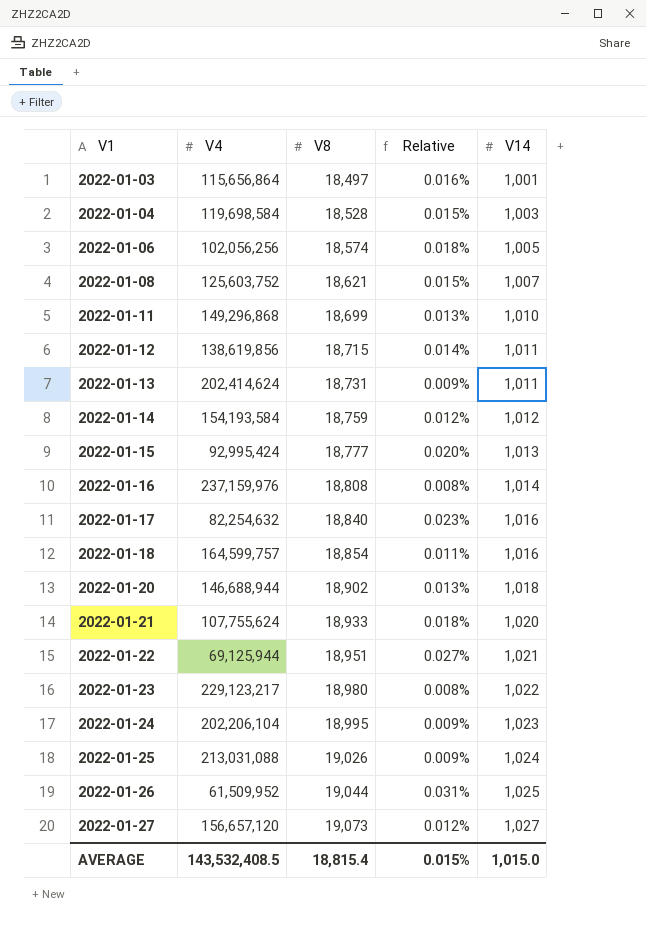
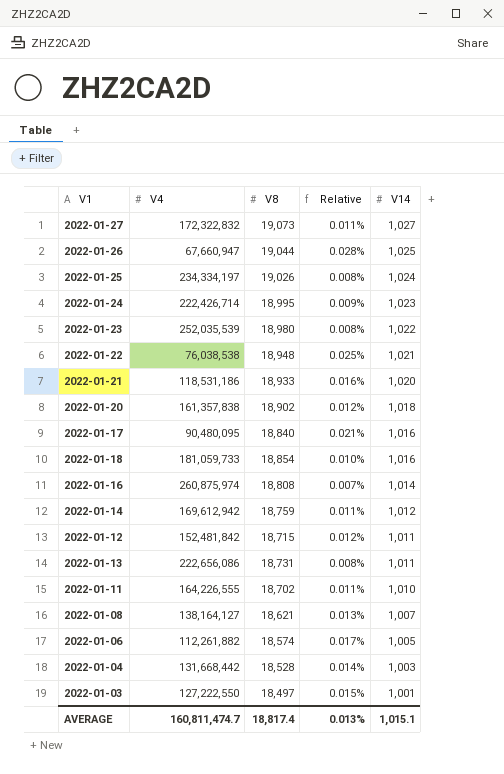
row order: V1 ascending -> V14 descending
row 2022-01-15: 92,995,424 | 18,777 | 0.020% | 1,013 -> none
2022-01-27 | V4: 156,657,120 -> 172,322,832
2022-01-27 | Relative: 0.012% -> 0.011%
2022-01-26 | V4: 61,509,952 -> 67,660,947
2022-01-26 | Relative: 0.031% -> 0.028%
2022-01-25 | V4: 213,031,088 -> 234,334,197
2022-01-25 | Relative: 0.009% -> 0.008%
2022-01-24 | V4: 202,206,104 -> 222,426,714
2022-01-23 | V4: 229,123,217 -> 252,035,539
2022-01-22 | V4: 69,125,944 -> 76,038,538
2022-01-22 | V8: 18,951 -> 18,948
2022-01-22 | Relative: 0.027% -> 0.025%
2022-01-21 | V4: 107,755,624 -> 118,531,186
2022-01-21 | Relative: 0.018% -> 0.016%
2022-01-20 | V4: 146,688,944 -> 161,357,838
2022-01-20 | Relative: 0.013% -> 0.012%
2022-01-17 | V4: 82,254,632 -> 90,480,095
2022-01-17 | Relative: 0.023% -> 0.021%
2022-01-18 | V4: 164,599,757 -> 181,059,733
2022-01-18 | Relative: 0.011% -> 0.010%
2022-01-16 | V4: 237,159,976 -> 260,875,974
2022-01-16 | Relative: 0.008% -> 0.007%
2022-01-14 | V4: 154,193,584 -> 169,612,942
2022-01-14 | Relative: 0.012% -> 0.011%
2022-01-12 | V4: 138,619,856 -> 152,481,842
2022-01-12 | Relative: 0.014% -> 0.012%
2022-01-13 | V4: 202,414,624 -> 222,656,086
2022-01-13 | Relative: 0.009% -> 0.008%
2022-01-11 | V4: 149,296,868 -> 164,226,555
2022-01-11 | V8: 18,699 -> 18,702
2022-01-11 | Relative: 0.013% -> 0.011%
2022-01-08 | V4: 125,603,752 -> 138,164,127
2022-01-08 | Relative: 0.015% -> 0.013%
2022-01-06 | V4: 102,056,256 -> 112,261,882
2022-01-06 | Relative: 0.018% -> 0.017%
2022-01-04 | V4: 119,698,584 -> 131,668,442
2022-01-04 | Relative: 0.015% -> 0.014%
2022-01-03 | V4: 115,656,864 -> 127,222,550
2022-01-03 | Relative: 0.016% -> 0.015%
AVERAGE | V4: 143,532,408.5 -> 160,811,474.7
AVERAGE | V8: 18,815.4 -> 18,817.4
AVERAGE | Relative: 0.015% -> 0.013%
AVERAGE | V14: 1,015.0 -> 1,015.1

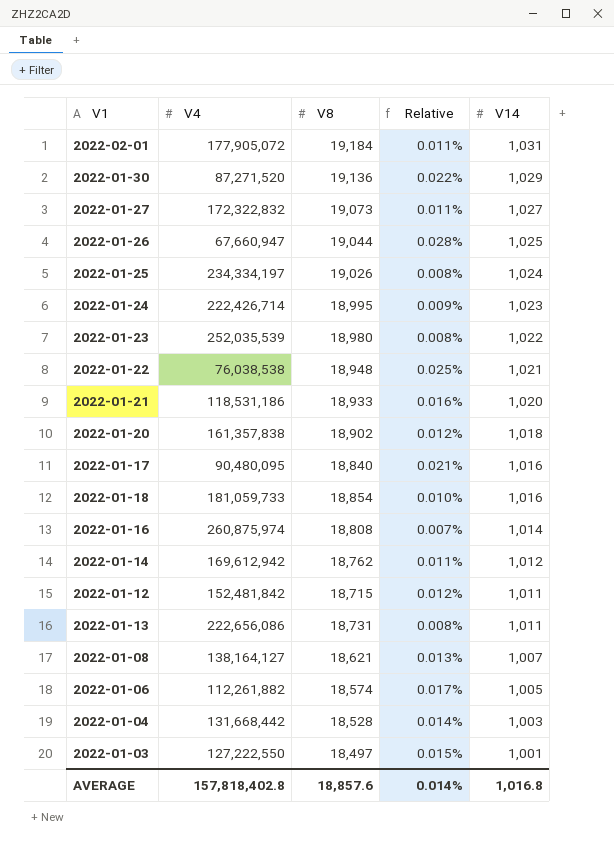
row 2022-01-11: 164,226,555 | 18,702 | 0.011% | 1,010 -> none
row 2022-02-01: none -> 177,905,072 | 19,184 | 0.011% | 1,031
row 2022-01-30: none -> 87,271,520 | 19,136 | 0.022% | 1,029
2022-01-14 | V8: 18,759 -> 18,762
AVERAGE | V4: 160,811,474.7 -> 157,818,402.8
AVERAGE | V8: 18,817.4 -> 18,857.6
AVERAGE | Relative: 0.013% -> 0.014%
AVERAGE | V14: 1,015.1 -> 1,016.8

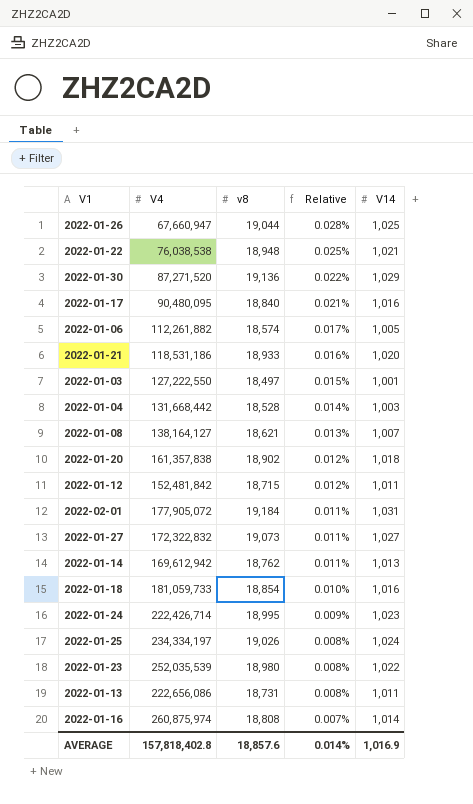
row order: V14 descending -> Relative descending
column name: V8 -> v8
2022-01-14 | V14: 1,012 -> 1,013
AVERAGE | V14: 1,016.8 -> 1,016.9

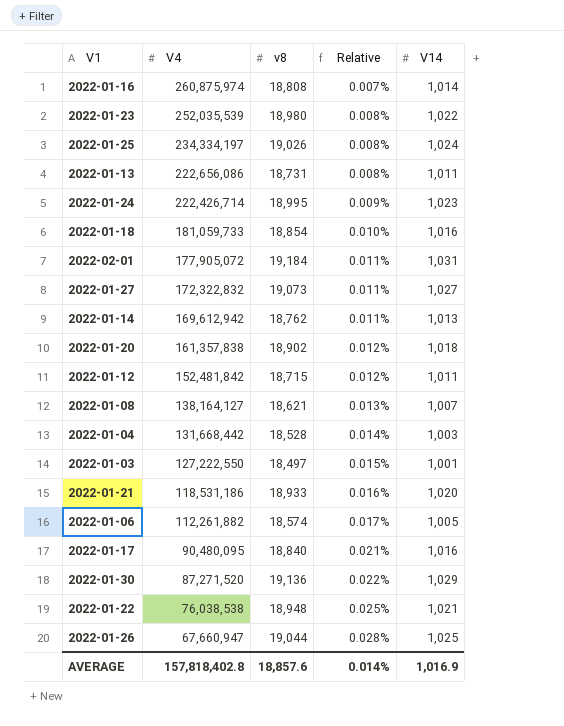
row order: Relative descending -> V4 descending

